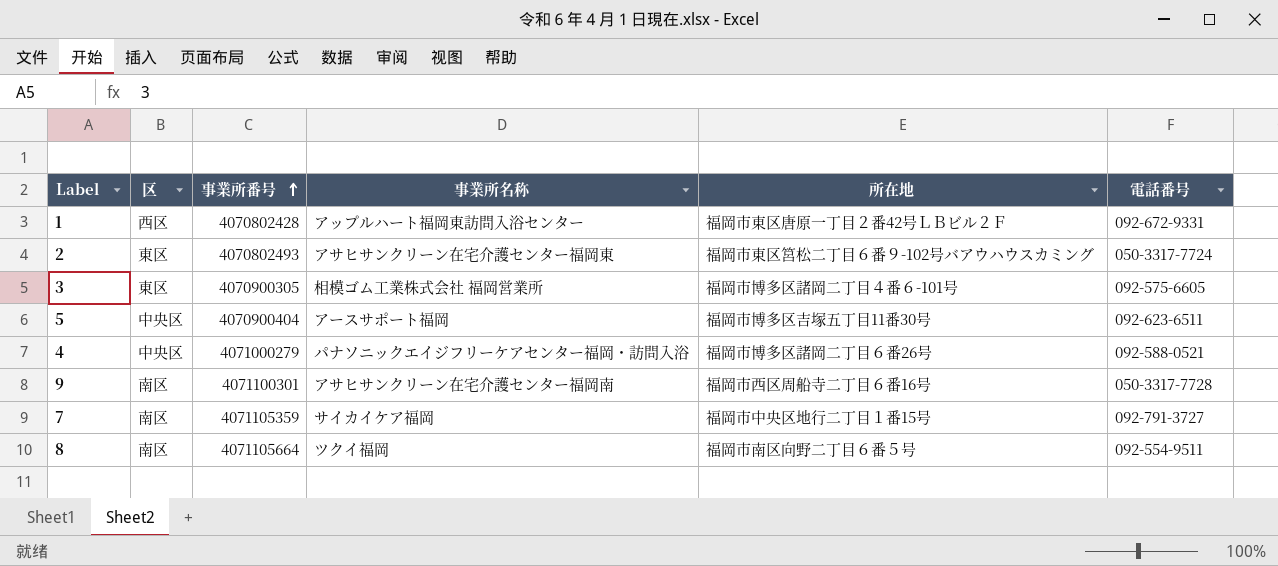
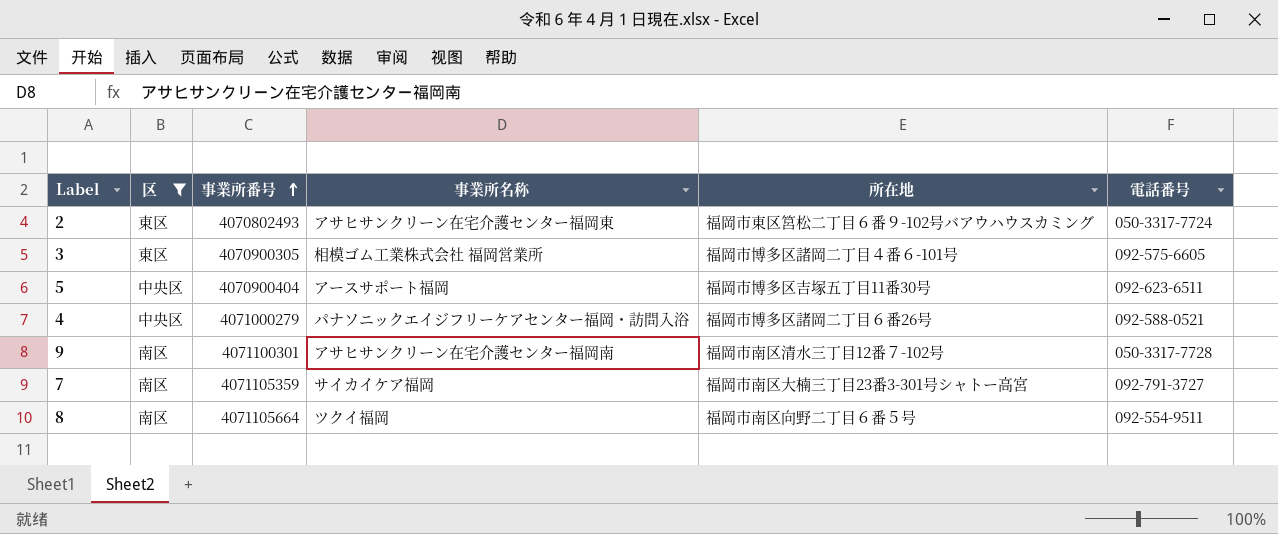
filter: none -> 区 != 西区
9 | 所在地: 福岡市西区周船寺二丁目６番16号 -> 福岡市南区清水三丁目12番７-102号
7 | 所在地: 福岡市中央区地行二丁目１番15号 -> 福岡市南区大楠三丁目23番3-301号シャトー高宮

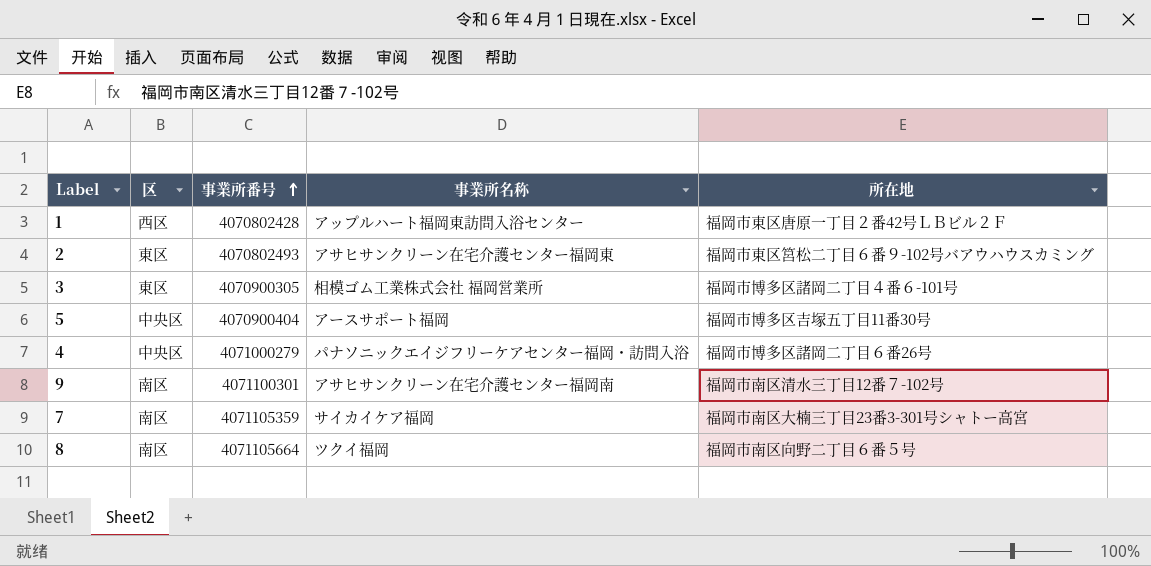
filter: 区 != 西区 -> none
column 電話番号 | position: 6 -> none

